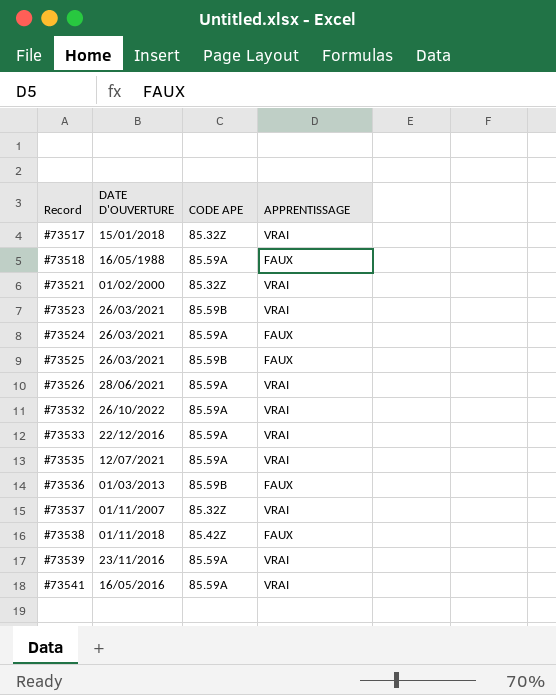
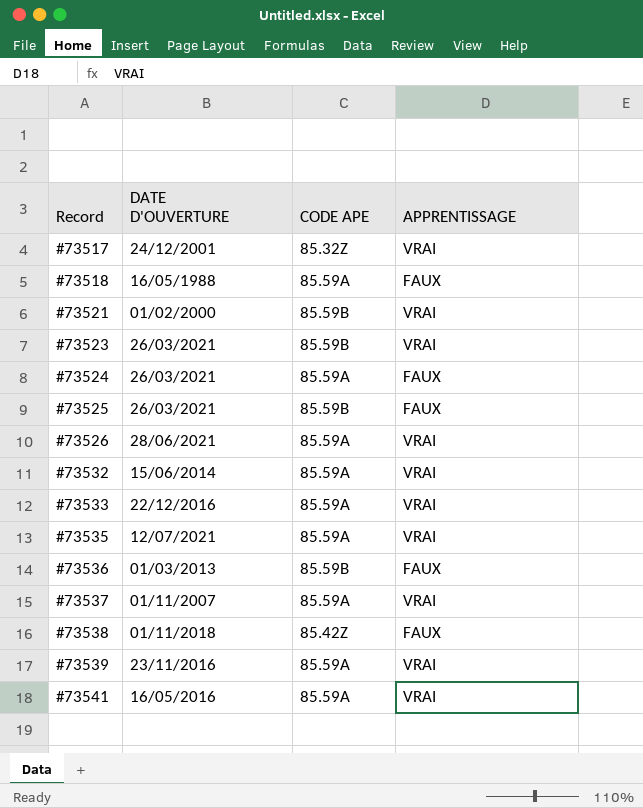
#73517 | DATE D'OUVERTURE: 15/01/2018 -> 24/12/2001
#73521 | CODE APE: 85.32Z -> 85.59B
#73532 | DATE D'OUVERTURE: 26/10/2022 -> 15/06/2014
#73537 | CODE APE: 85.32Z -> 85.59A

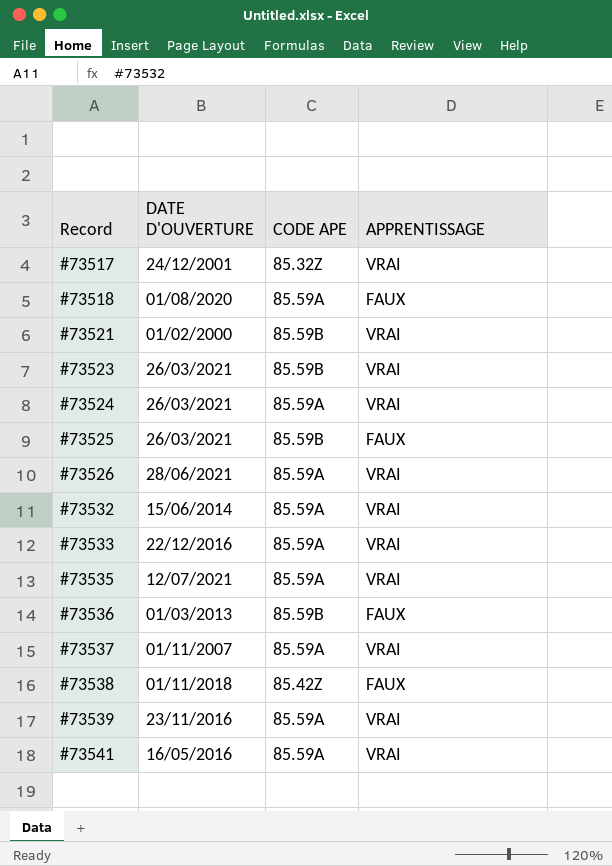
#73518 | DATE D'OUVERTURE: 16/05/1988 -> 01/08/2020
#73524 | APPRENTISSAGE: FAUX -> VRAI

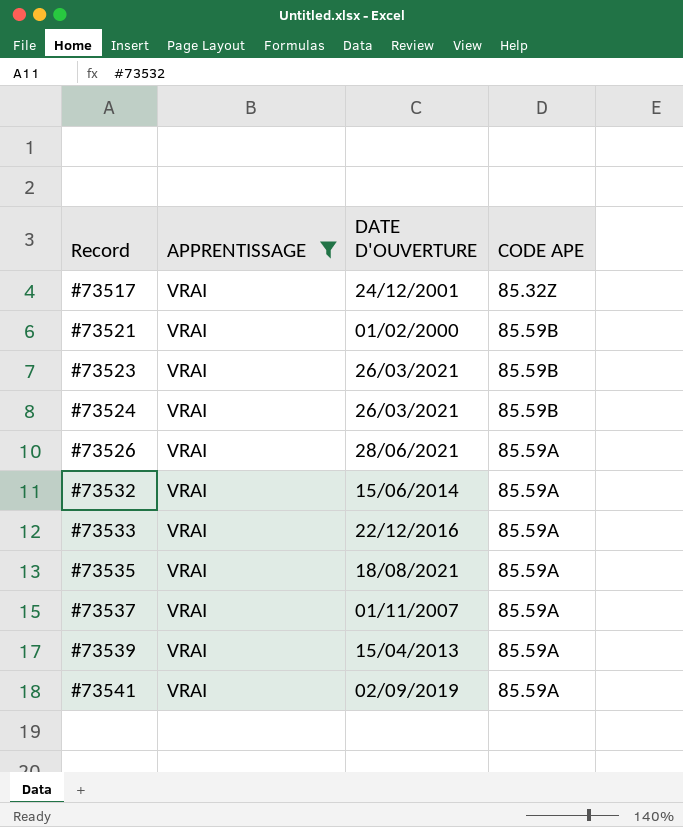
filter: none -> APPRENTISSAGE = VRAI
column APPRENTISSAGE | position: 4 -> 2
#73524 | CODE APE: 85.59A -> 85.59B
#73535 | DATE D'OUVERTURE: 12/07/2021 -> 18/08/2021
#73539 | DATE D'OUVERTURE: 23/11/2016 -> 15/04/2013
#73541 | DATE D'OUVERTURE: 16/05/2016 -> 02/09/2019

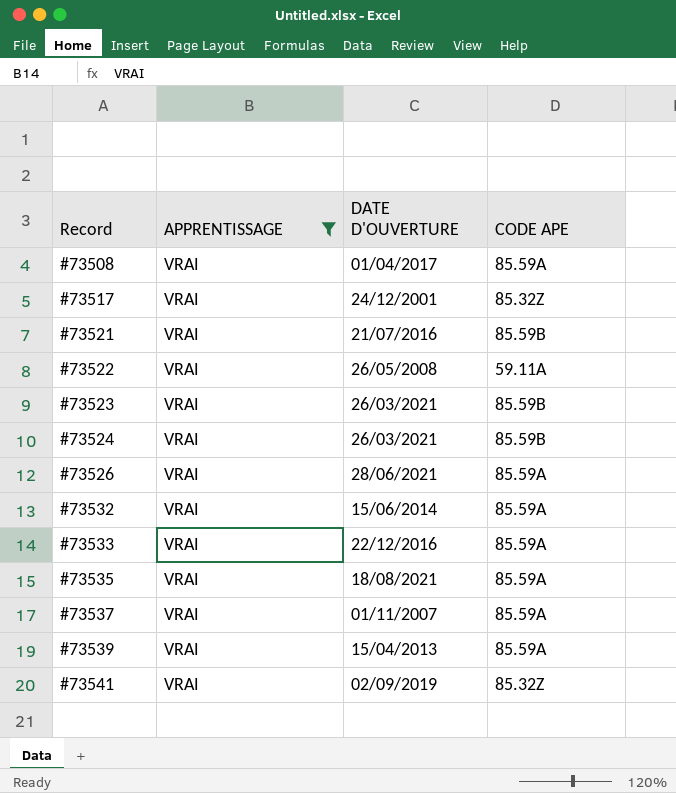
row #73508: none -> VRAI | 01/04/2017 | 85.59A
#73521 | DATE D'OUVERTURE: 01/02/2000 -> 21/07/2016
row #73522: none -> VRAI | 26/05/2008 | 59.11A
#73541 | CODE APE: 85.59A -> 85.32Z

